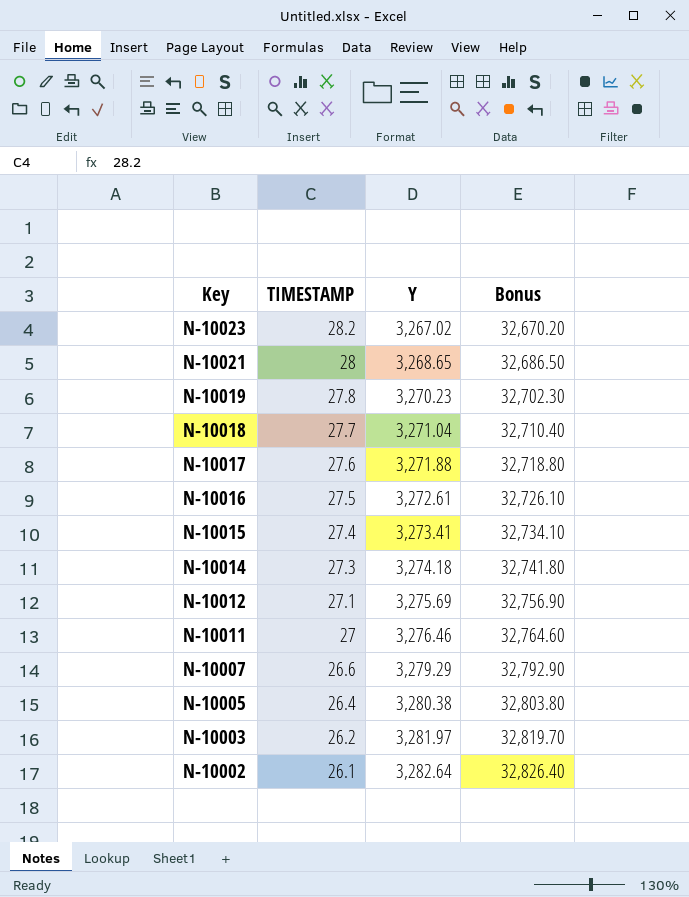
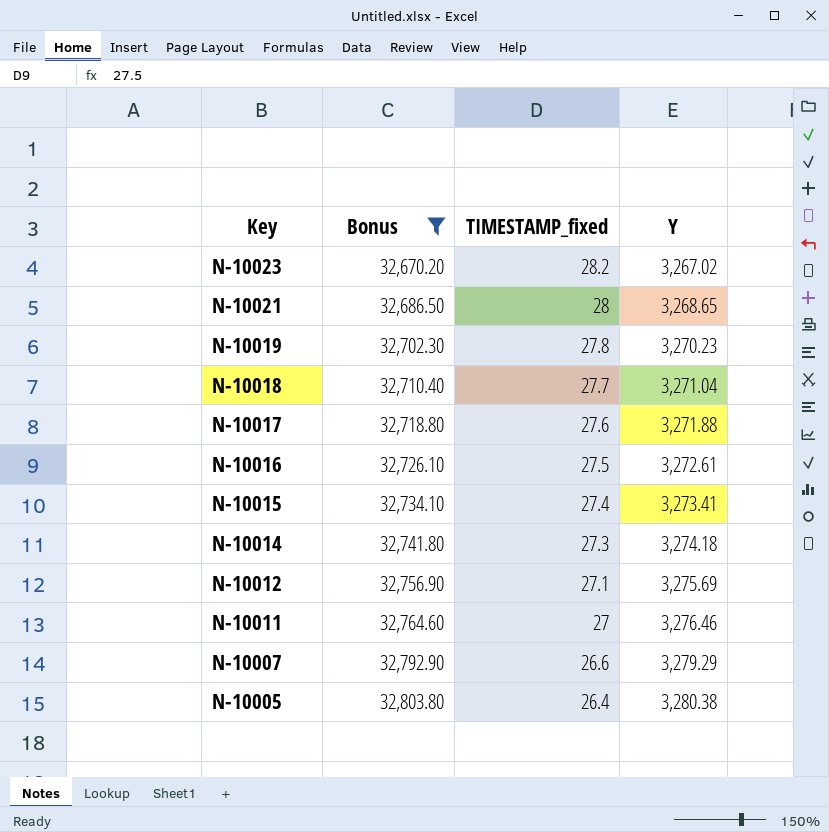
filter: none -> Bonus <= 32,803.80
column Bonus | position: 4 -> 2
column name: TIMESTAMP -> TIMESTAMP_fixed

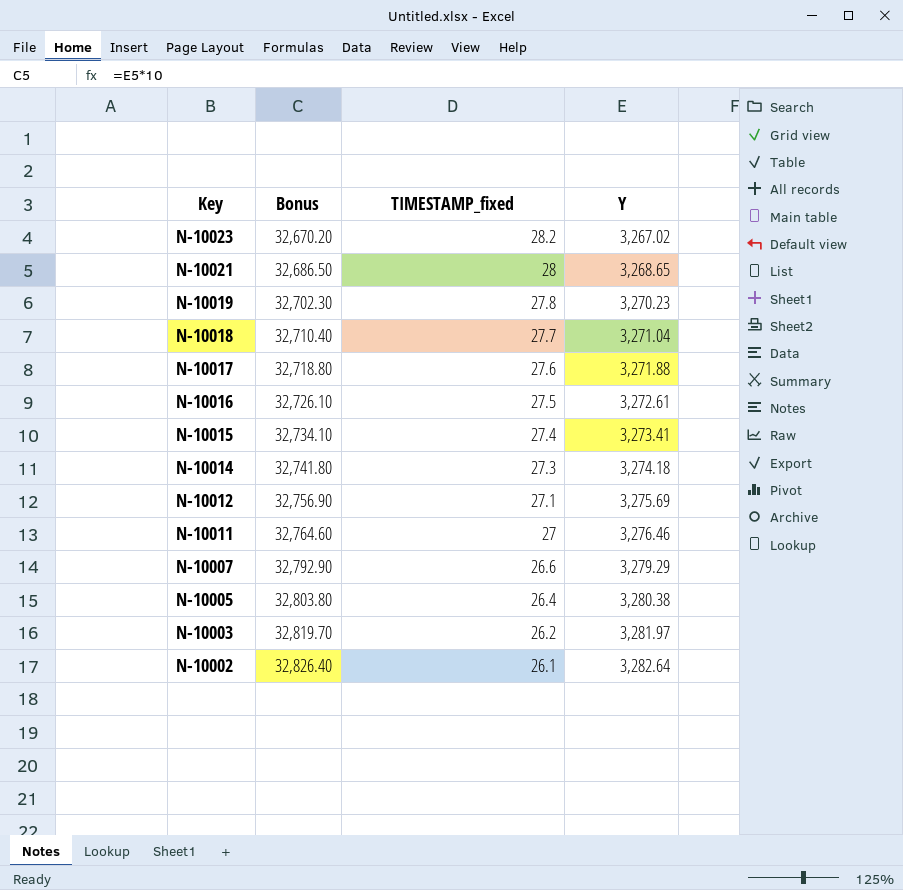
filter: Bonus <= 32,803.80 -> none

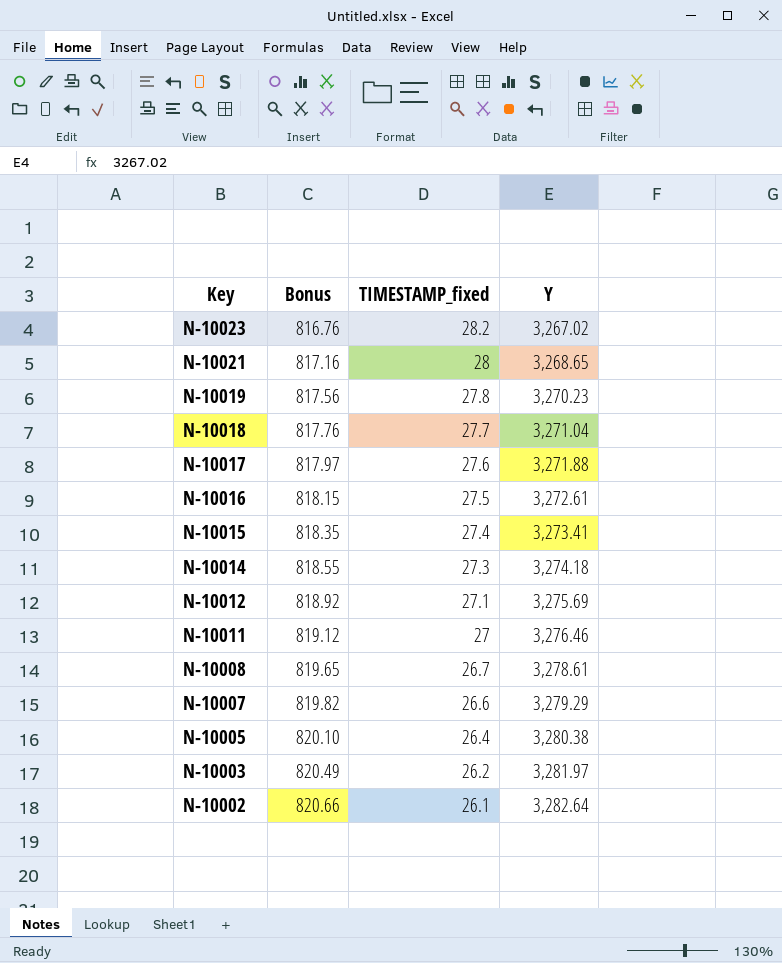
column Bonus | formula: [Y] * 10 -> [Y] * 0.25
row N-10008: none -> 819.65 | 26.7 | 3,278.61

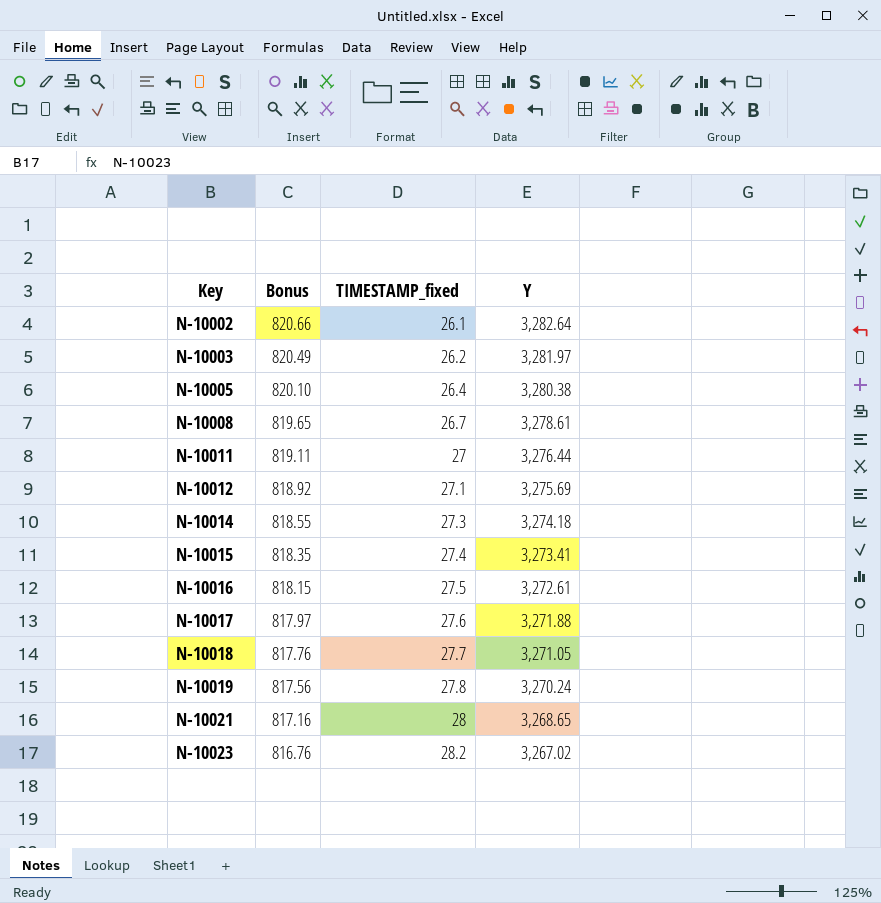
row order: Key descending -> Key ascending
row N-10007: 819.82 | 26.6 | 3,279.29 -> none
N-10011 | Bonus: 819.12 -> 819.11
N-10011 | Y: 3,276.46 -> 3,276.44
N-10018 | Y: 3,271.04 -> 3,271.05
N-10019 | Y: 3,270.23 -> 3,270.24

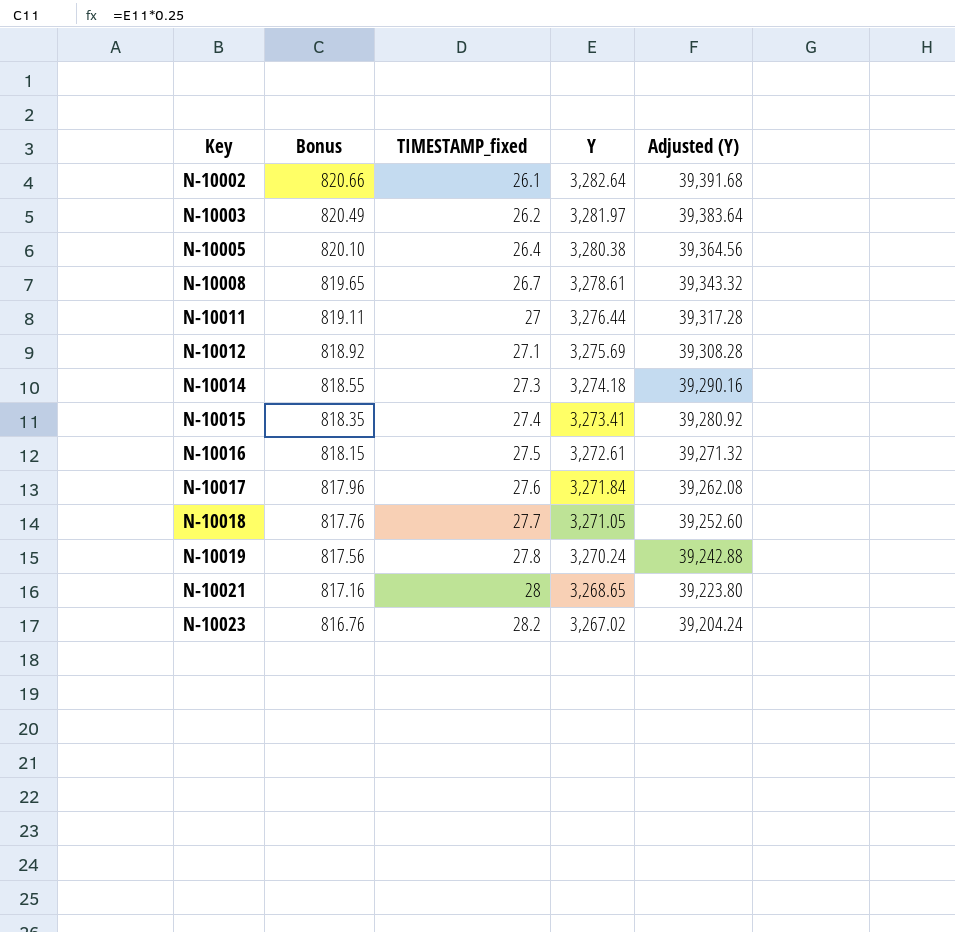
column Adjusted (Y) | formula: none -> [Y] * 12
N-10017 | Bonus: 817.97 -> 817.96
N-10017 | Y: 3,271.88 -> 3,271.84

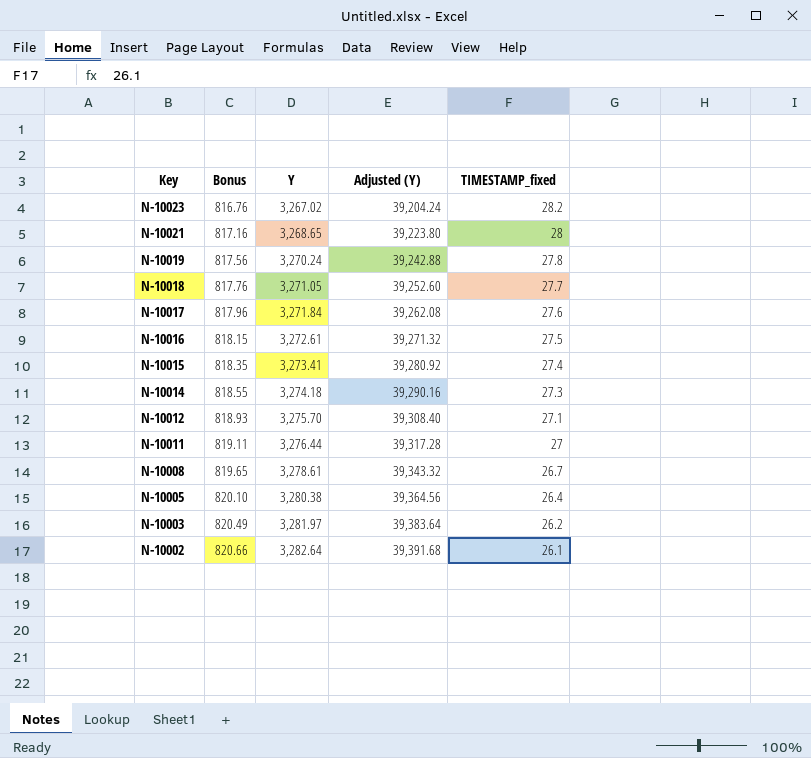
row order: Key ascending -> Key descending
column TIMESTAMP_fixed | position: 3 -> 5
N-10012 | Bonus: 818.92 -> 818.93
N-10012 | Y: 3,275.69 -> 3,275.70
N-10012 | Adjusted (Y): 39,308.28 -> 39,308.40

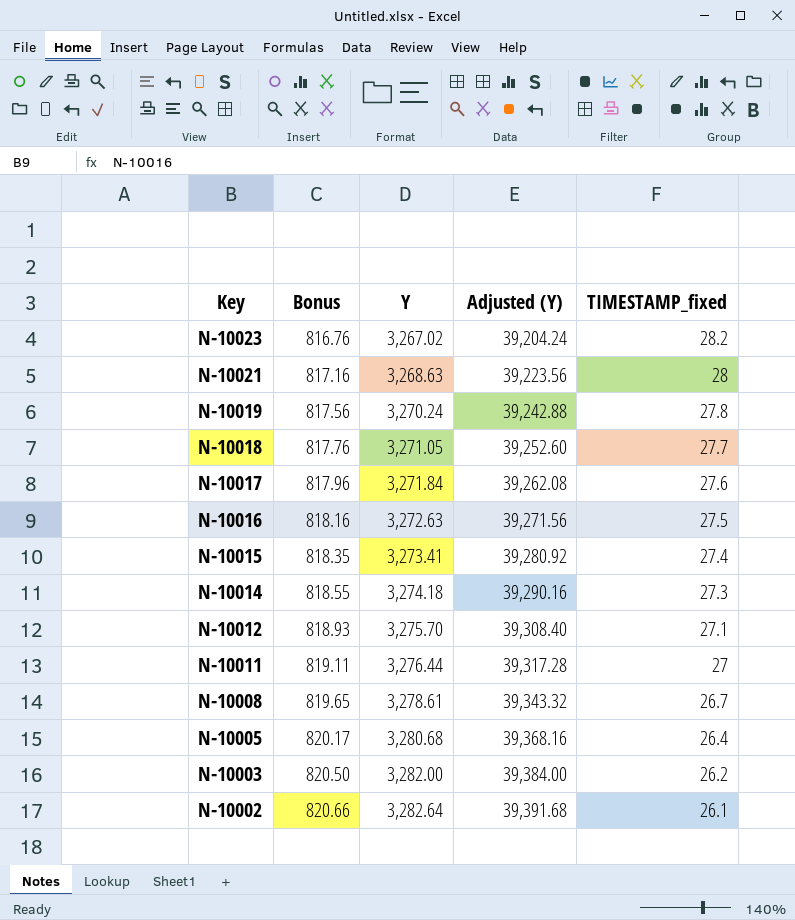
N-10021 | Y: 3,268.65 -> 3,268.63
N-10021 | Adjusted (Y): 39,223.80 -> 39,223.56
N-10016 | Bonus: 818.15 -> 818.16
N-10016 | Y: 3,272.61 -> 3,272.63
N-10016 | Adjusted (Y): 39,271.32 -> 39,271.56
N-10005 | Bonus: 820.10 -> 820.17
N-10005 | Y: 3,280.38 -> 3,280.68
N-10005 | Adjusted (Y): 39,364.56 -> 39,368.16
N-10003 | Bonus: 820.49 -> 820.50
N-10003 | Y: 3,281.97 -> 3,282.00
N-10003 | Adjusted (Y): 39,383.64 -> 39,384.00

